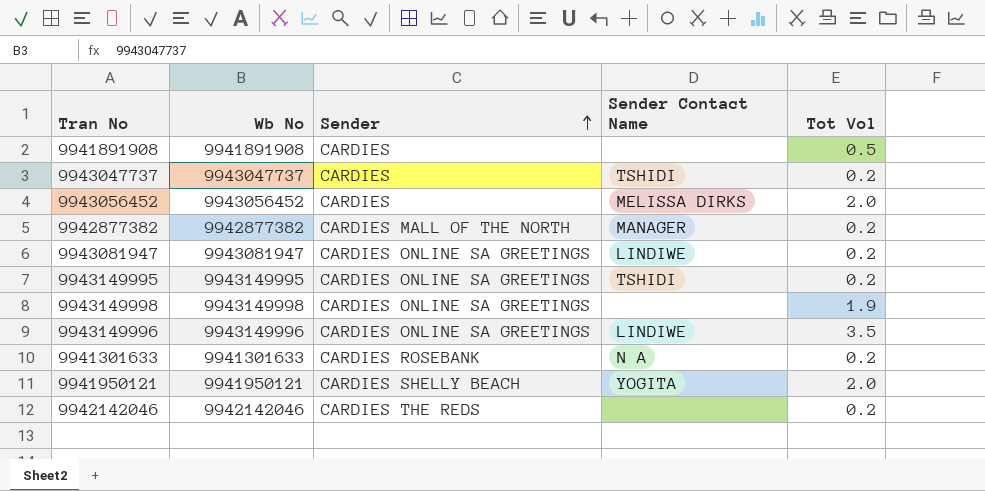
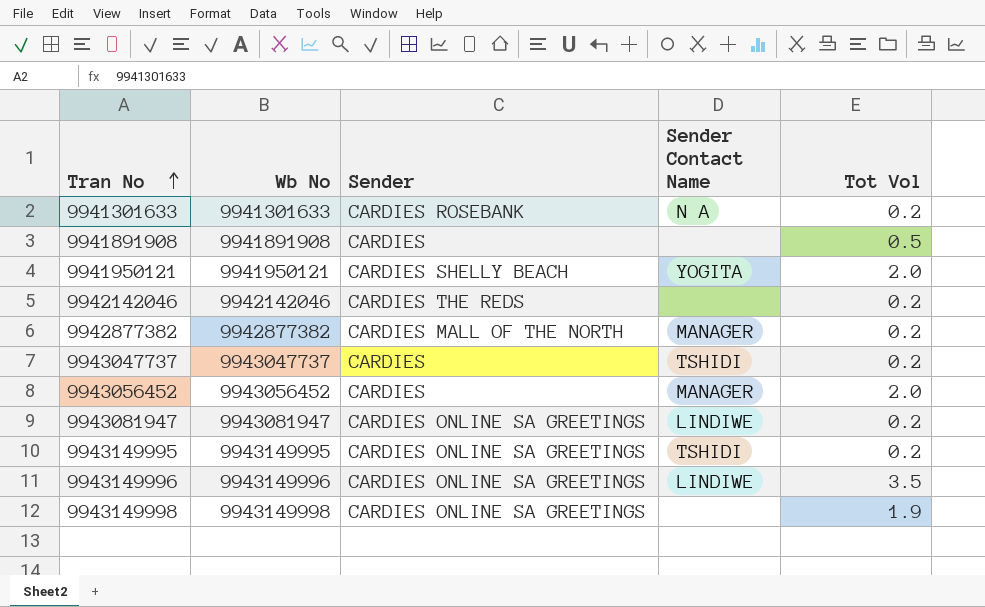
row order: Sender ascending -> Tran No ascending
9943056452 | Sender Contact Name: MELISSA DIRKS -> MANAGER

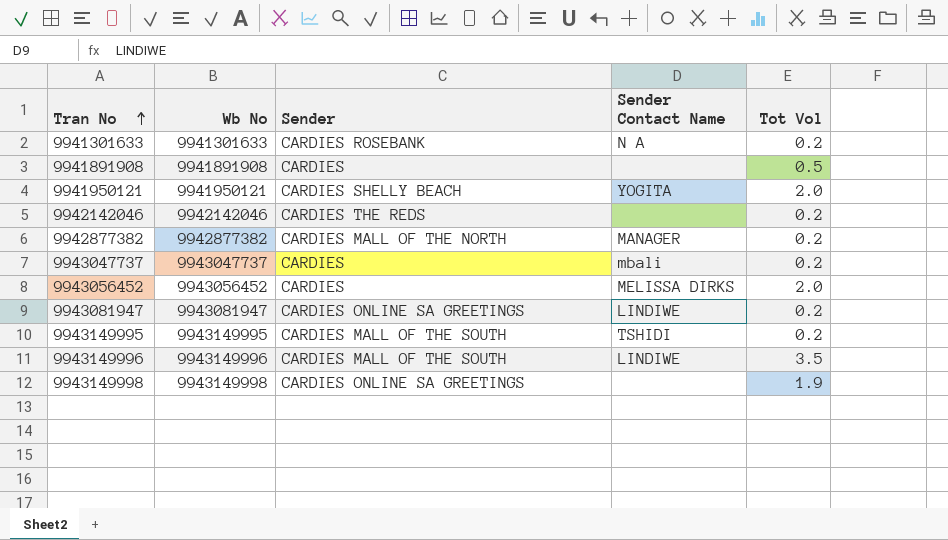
9943047737 | Sender Contact Name: TSHIDI -> mbali
9943056452 | Sender Contact Name: MANAGER -> MELISSA DIRKS
9943149995 | Sender: CARDIES ONLINE SA GREETINGS -> CARDIES MALL OF THE SOUTH
9943149996 | Sender: CARDIES ONLINE SA GREETINGS -> CARDIES MALL OF THE SOUTH

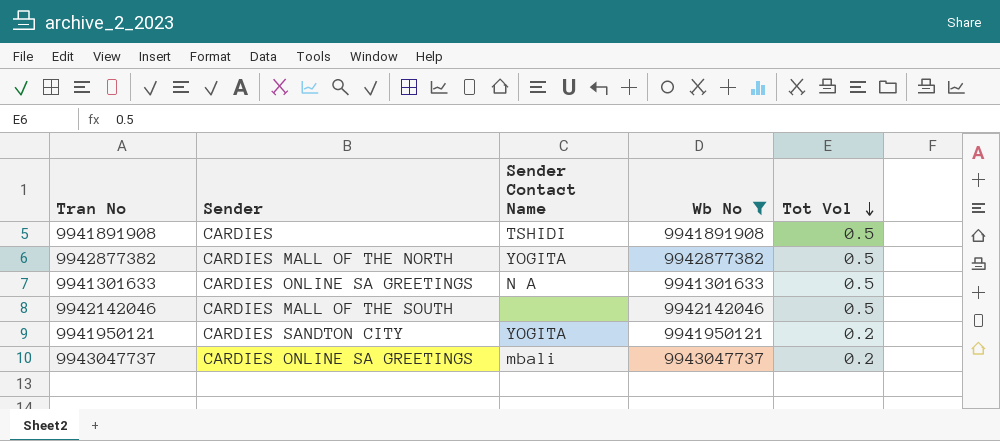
filter: none -> Wb No <= 9943047737
row order: Tran No ascending -> Tot Vol descending
column Wb No | position: 2 -> 4
9941891908 | Sender Contact Name: none -> TSHIDI
9942877382 | Sender Contact Name: MANAGER -> YOGITA
9942877382 | Tot Vol: 0.2 -> 0.5
9941301633 | Sender: CARDIES ROSEBANK -> CARDIES ONLINE SA GREETINGS
9941301633 | Tot Vol: 0.2 -> 0.5
9942142046 | Sender: CARDIES THE REDS -> CARDIES MALL OF THE SOUTH
9942142046 | Tot Vol: 0.2 -> 0.5
9941950121 | Sender: CARDIES SHELLY BEACH -> CARDIES SANDTON CITY
9941950121 | Tot Vol: 2.0 -> 0.2
9943047737 | Sender: CARDIES -> CARDIES ONLINE SA GREETINGS

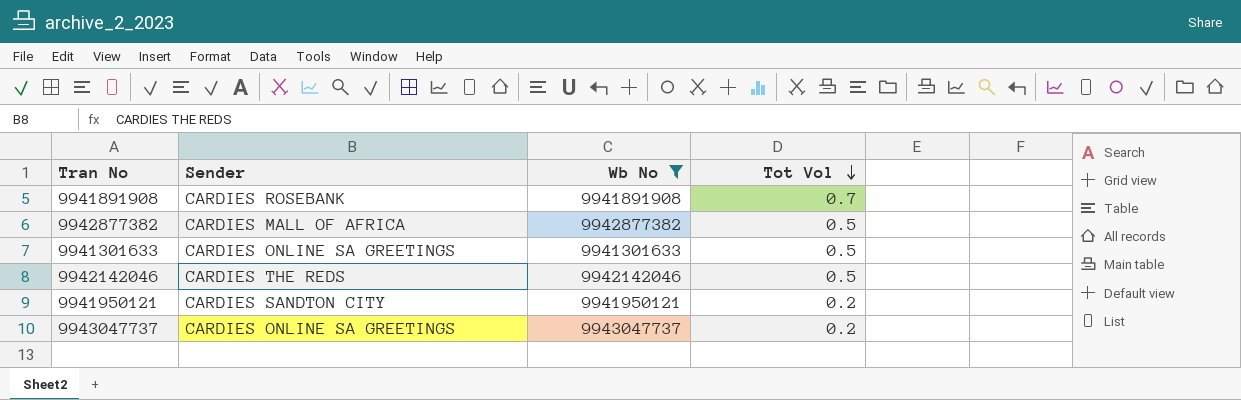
column Sender Contact Name | position: 3 -> none
9941891908 | Sender: CARDIES -> CARDIES ROSEBANK
9941891908 | Tot Vol: 0.5 -> 0.7
9942877382 | Sender: CARDIES MALL OF THE NORTH -> CARDIES MALL OF AFRICA
9942142046 | Sender: CARDIES MALL OF THE SOUTH -> CARDIES THE REDS

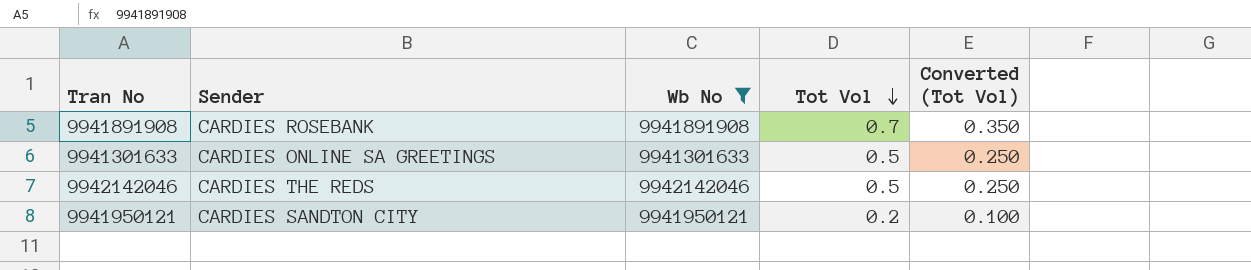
column Converted (Tot Vol) | formula: none -> [Tot Vol] * 0.5
row 9942877382: CARDIES MALL OF AFRICA | 9942877382 | 0.5 -> none
row 9943047737: CARDIES ONLINE SA GREETINGS | 9943047737 | 0.2 -> none

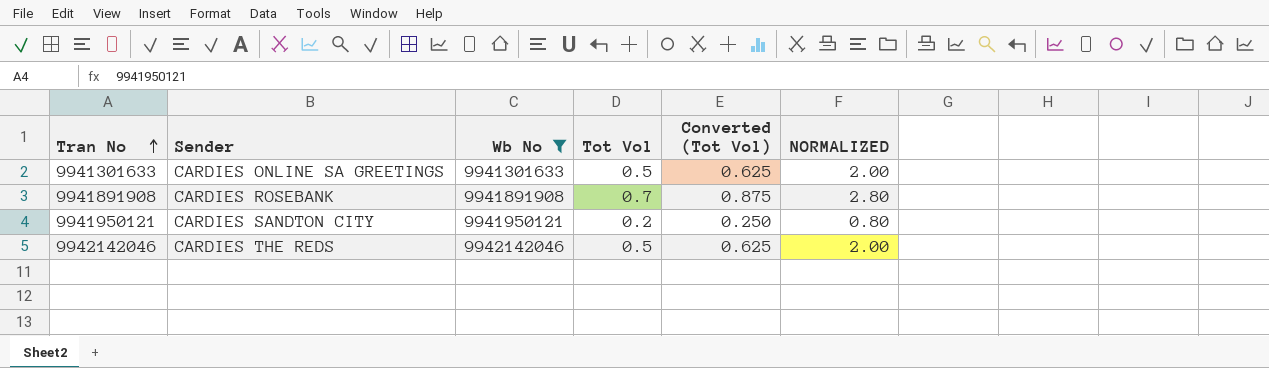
row order: Tot Vol descending -> Tran No ascending
column Converted (Tot Vol) | formula: [Tot Vol] * 0.5 -> [Tot Vol] * 1.25
column NORMALIZED | formula: none -> [Tot Vol] * 4

